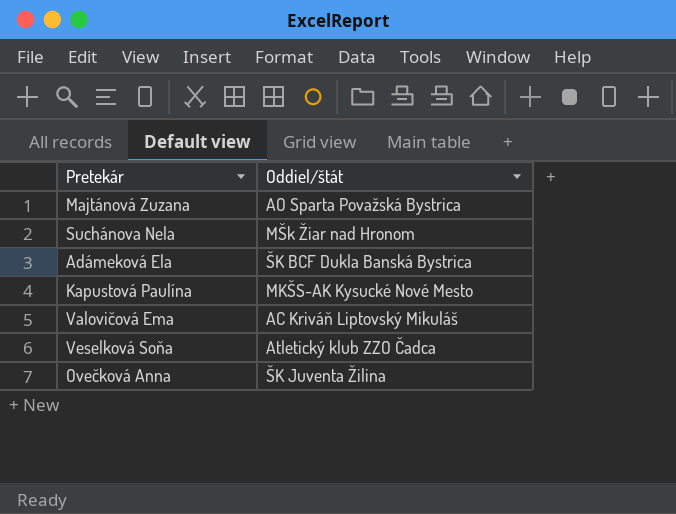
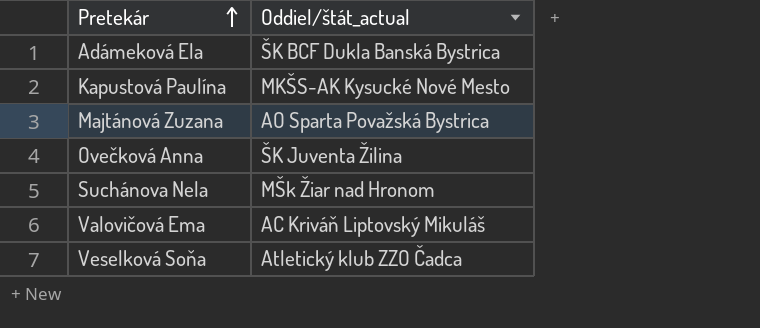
row order: none -> Pretekár ascending
column name: Oddiel/štát -> Oddiel/štát_actual

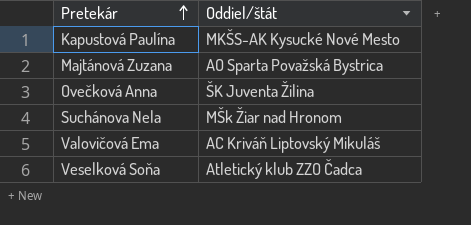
column name: Oddiel/štát_actual -> Oddiel/štát
row Adámeková Ela: ŠK BCF Dukla Banská Bystrica -> none

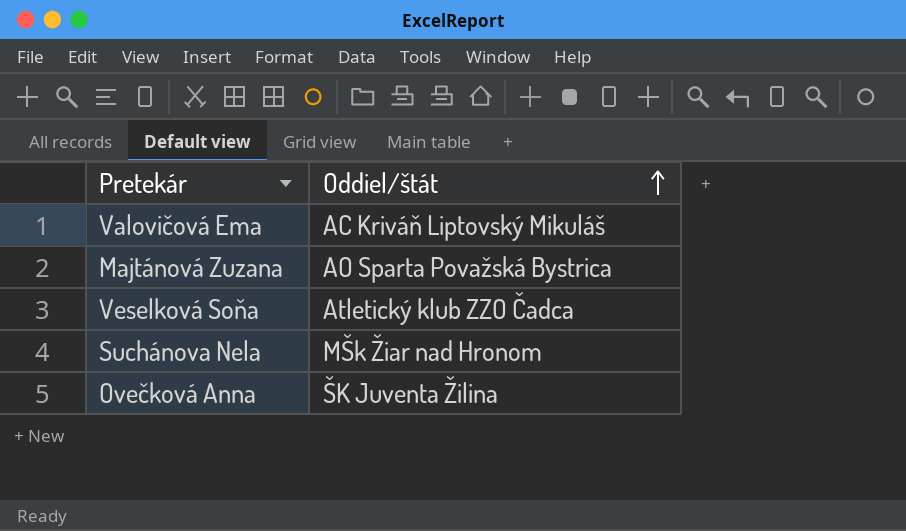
row order: Pretekár ascending -> Oddiel/štát ascending
row Kapustová Paulína: MKŠS-AK Kysucké Nové Mesto -> none

